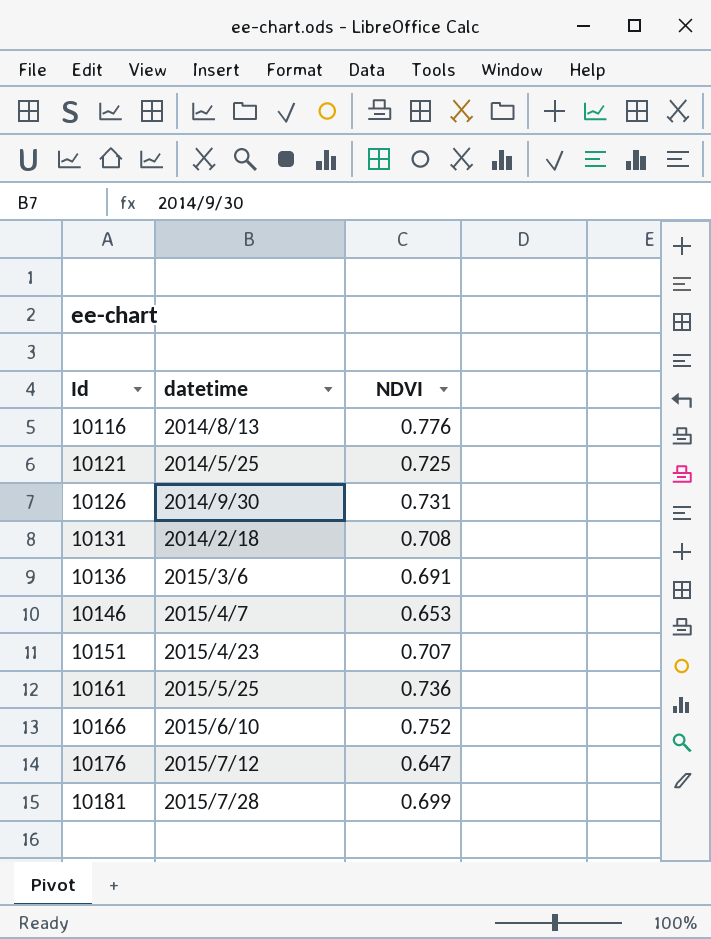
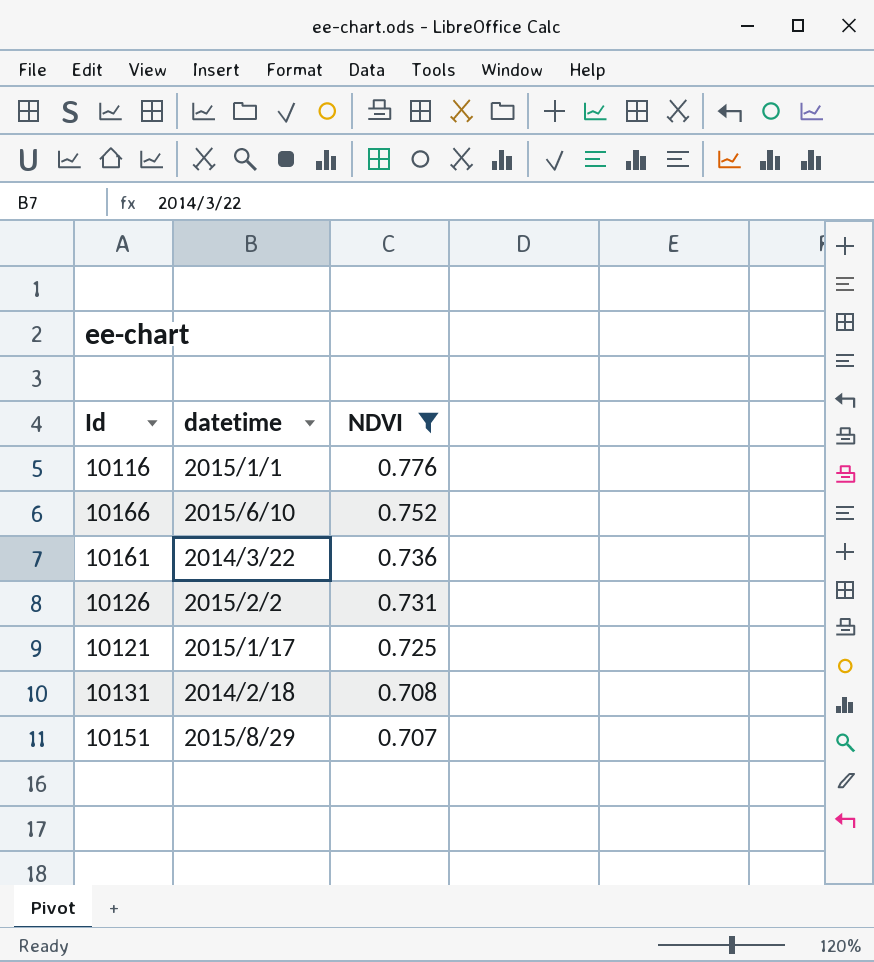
filter: none -> NDVI >= 0.707
row order: Id ascending -> NDVI descending
10116 | datetime: 2014/8/13 -> 2015/1/1
10161 | datetime: 2015/5/25 -> 2014/3/22
10126 | datetime: 2014/9/30 -> 2015/2/2
10121 | datetime: 2014/5/25 -> 2015/1/17
10151 | datetime: 2015/4/23 -> 2015/8/29

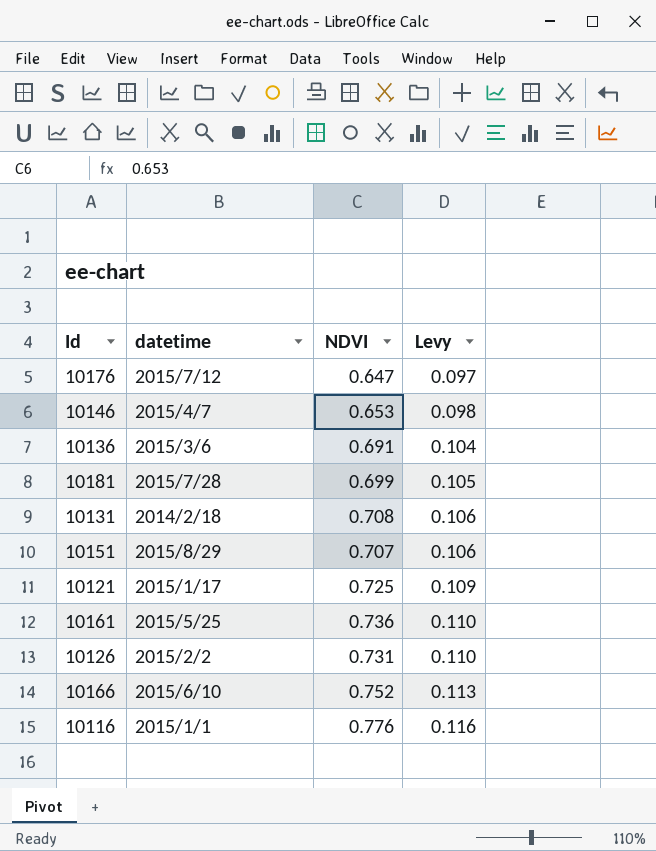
filter: NDVI >= 0.707 -> none
row order: NDVI descending -> Levy ascending
column Levy | formula: none -> [NDVI] * 0.15
10161 | datetime: 2014/3/22 -> 2015/5/25

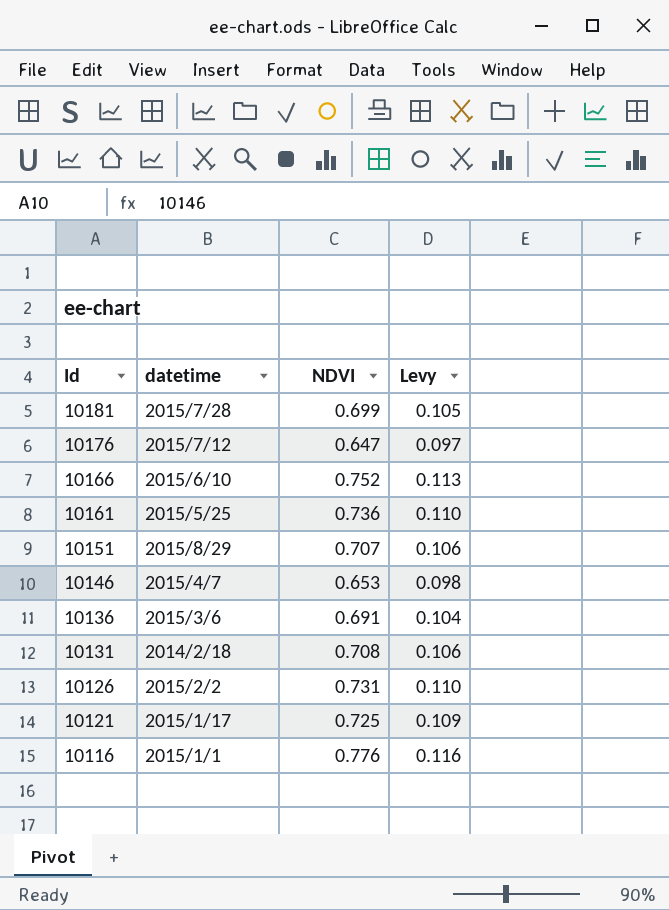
row order: Levy ascending -> Id descending

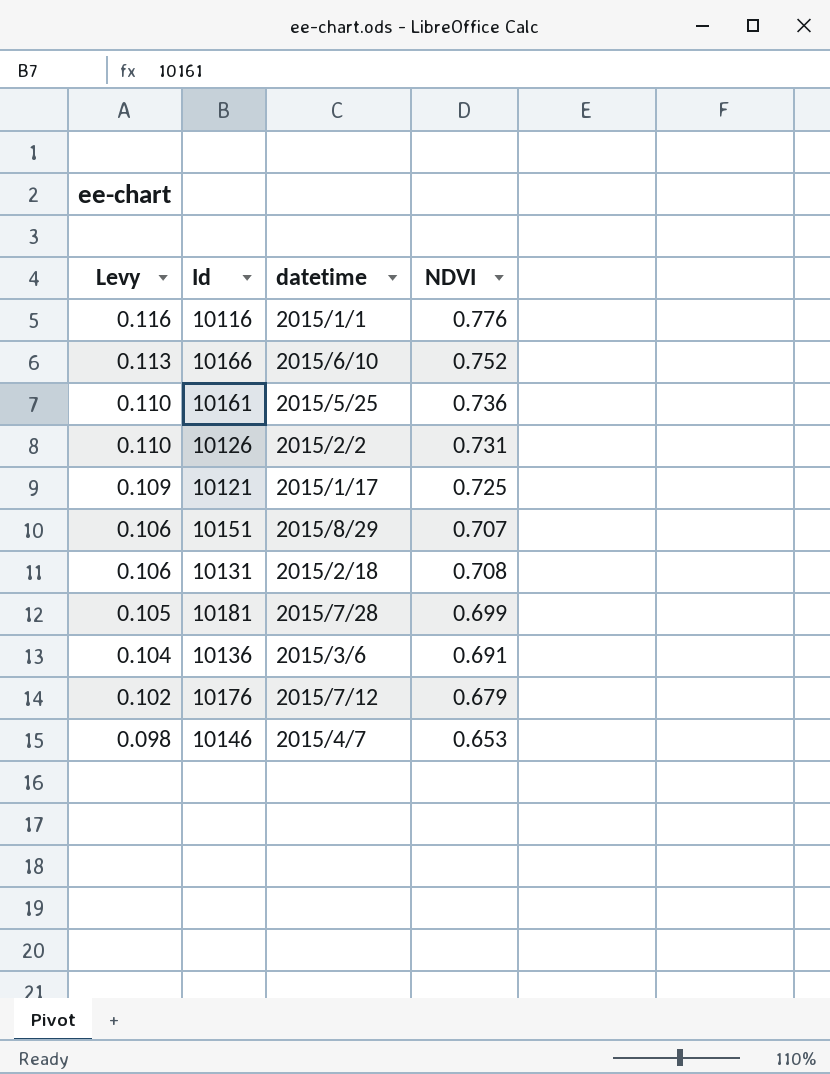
row order: Id descending -> Levy descending
column Levy | position: 4 -> 1
10131 | datetime: 2014/2/18 -> 2015/2/18
10176 | Levy: 0.097 -> 0.102
10176 | NDVI: 0.647 -> 0.679

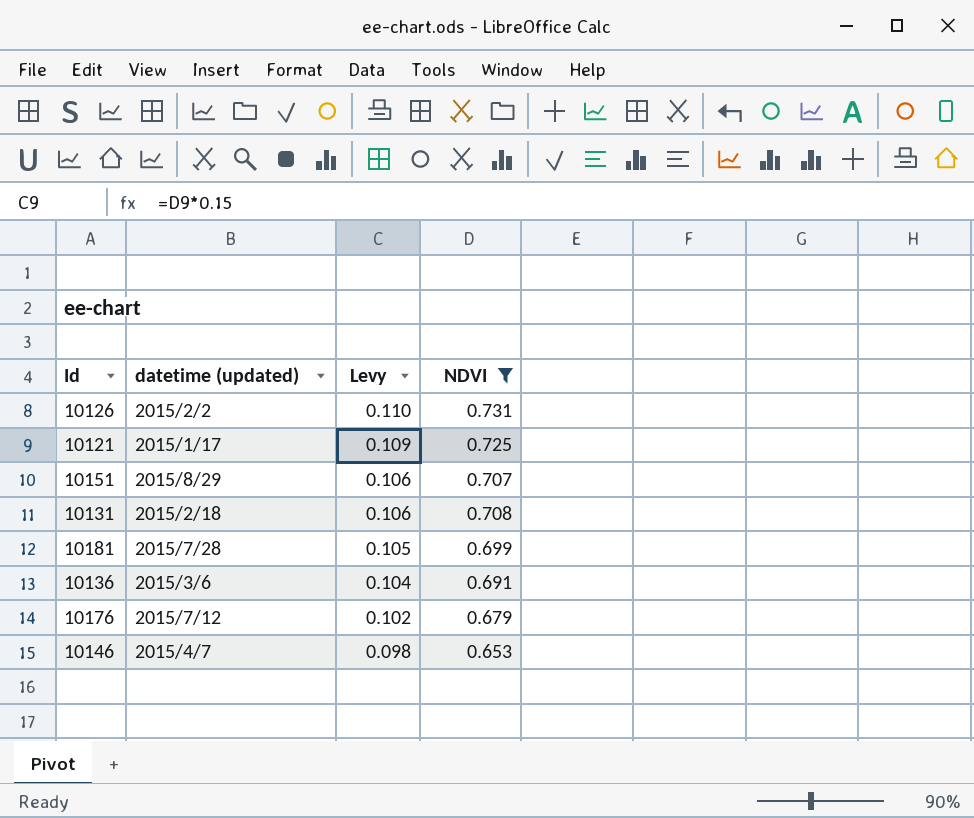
filter: none -> NDVI <= 0.731
column name: datetime -> datetime (updated)
column Levy | position: 1 -> 3

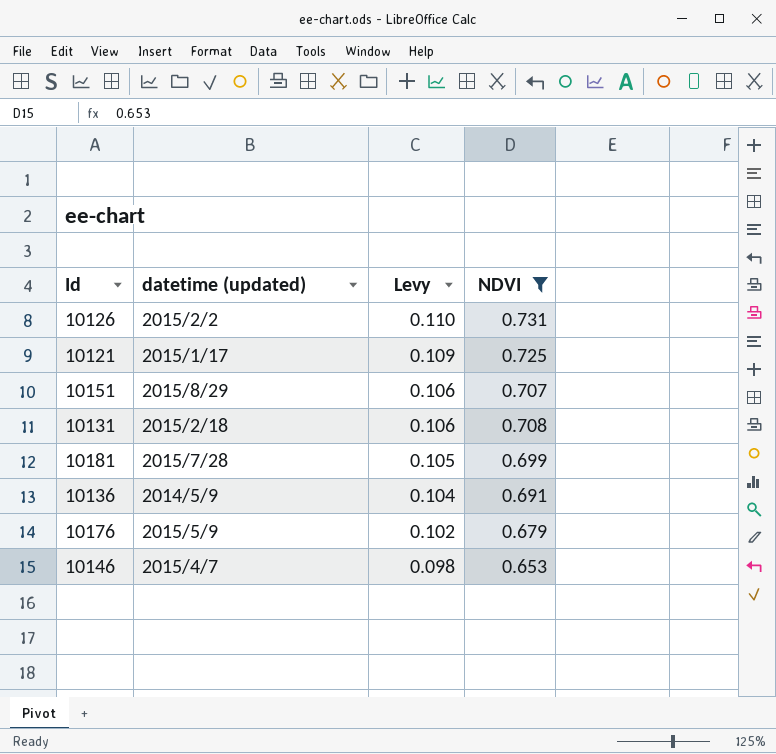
10136 | datetime (updated): 2015/3/6 -> 2014/5/9
10176 | datetime (updated): 2015/7/12 -> 2015/5/9

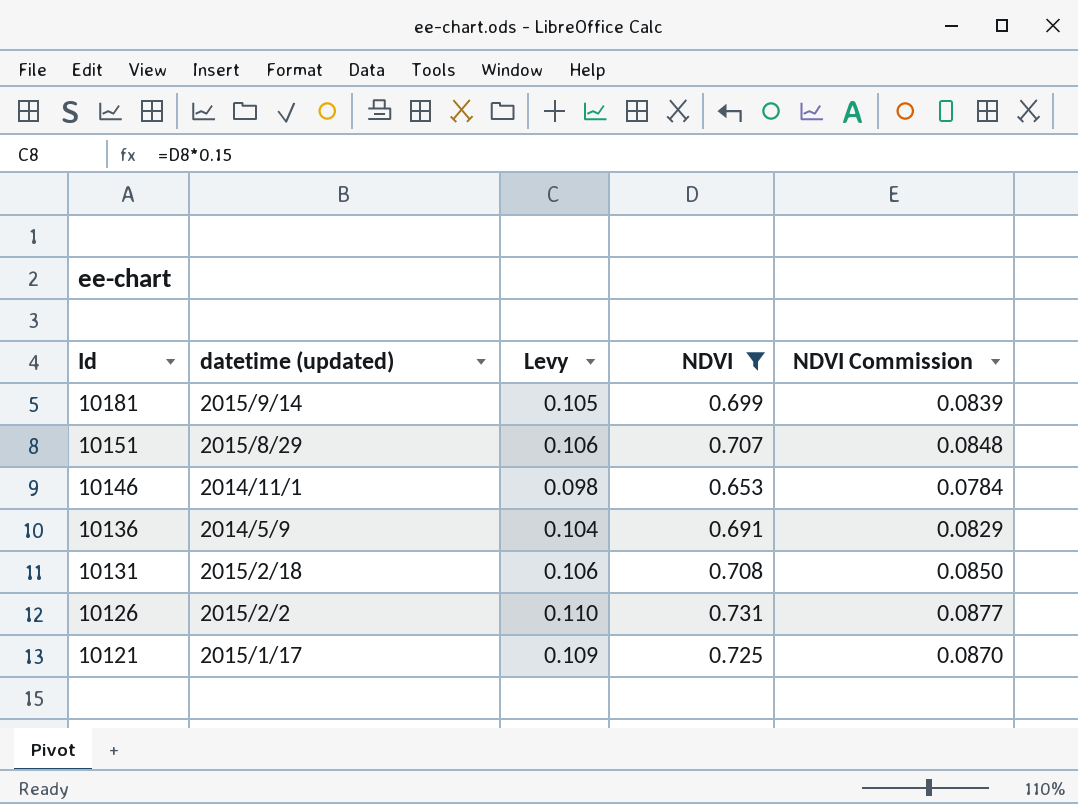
row order: Levy descending -> Id descending
column NDVI Commission | formula: none -> [NDVI] * 0.12
row 10176: 2015/5/9 | 0.102 | 0.679 -> none
10181 | datetime (updated): 2015/7/28 -> 2015/9/14
10146 | datetime (updated): 2015/4/7 -> 2014/11/1

